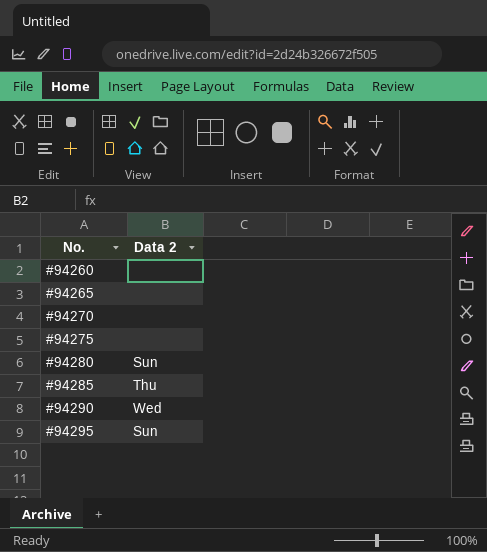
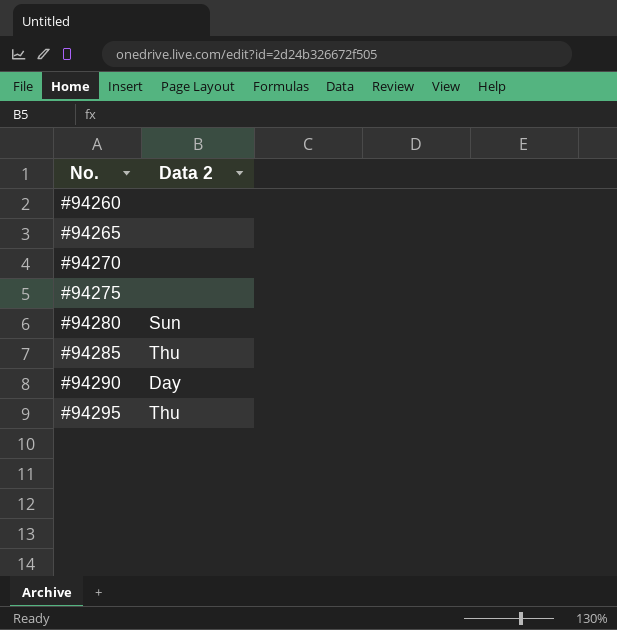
#94290 | Data 2: Wed -> Day
#94295 | Data 2: Sun -> Thu

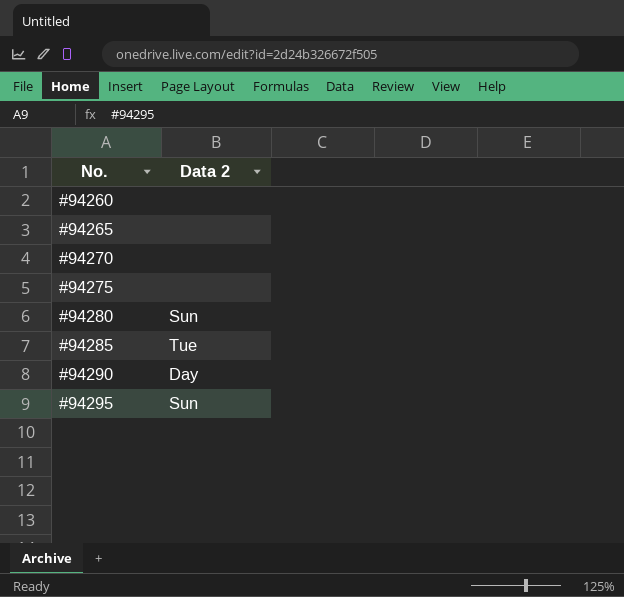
#94285 | Data 2: Thu -> Tue
#94295 | Data 2: Thu -> Sun

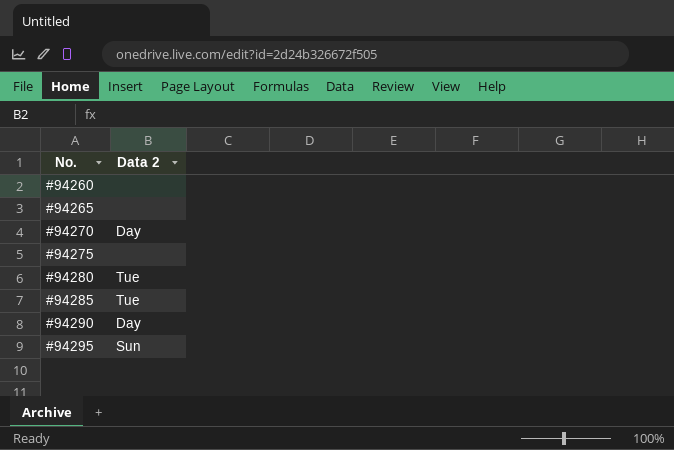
#94270 | Data 2: none -> Day
#94280 | Data 2: Sun -> Tue

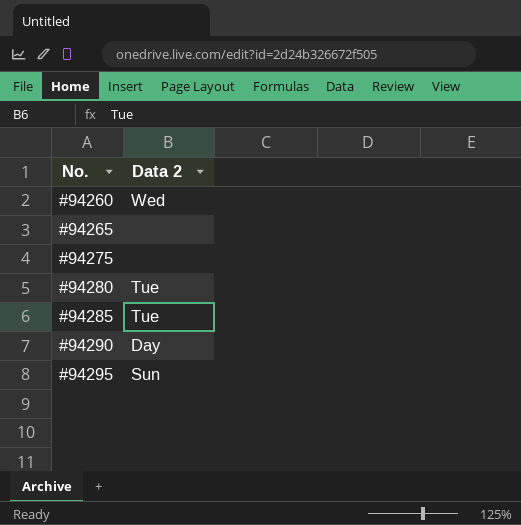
row #94270: Day -> none
#94260 | Data 2: none -> Wed

